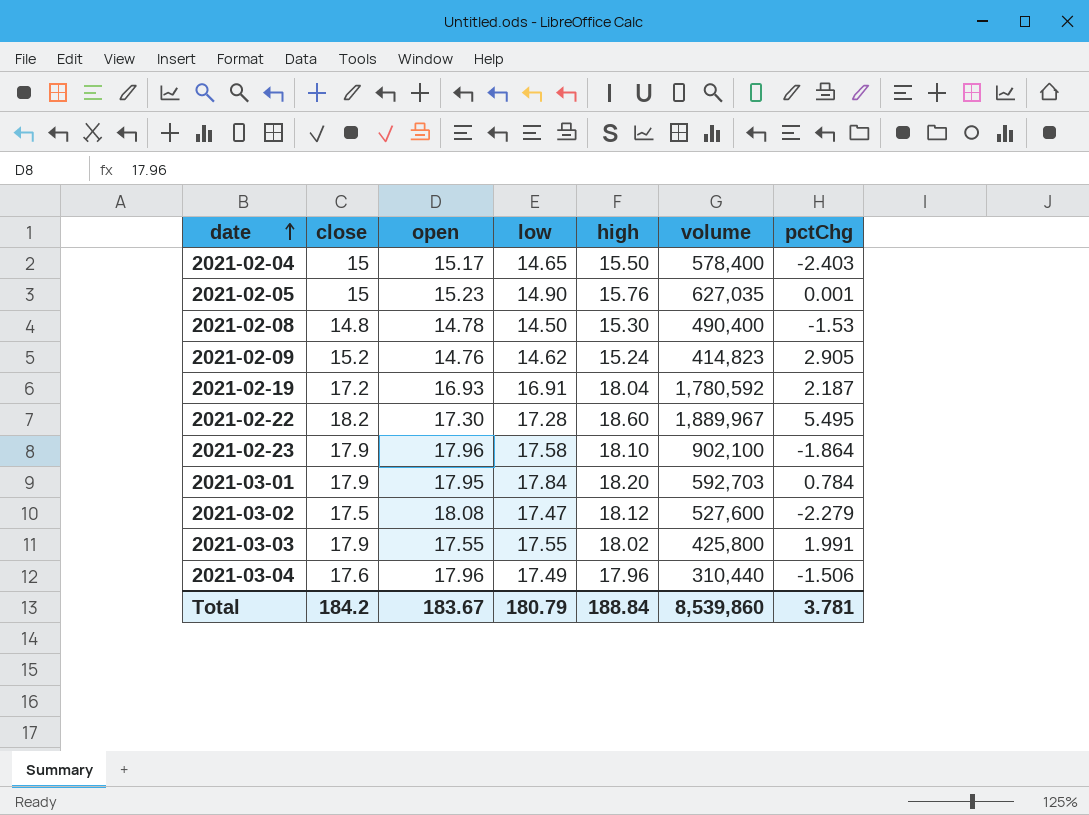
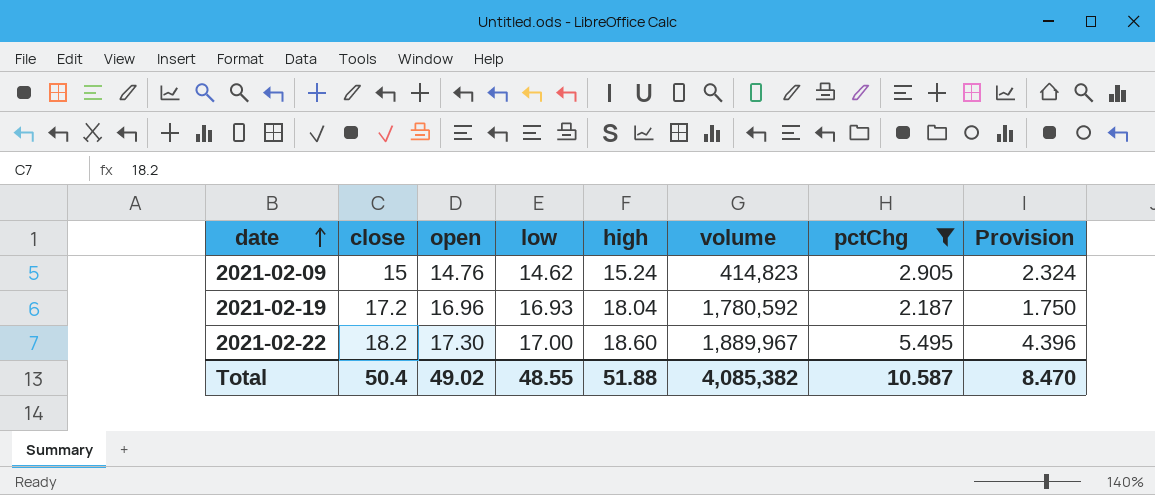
filter: none -> pctChg >= 2.187
column Provision | formula: none -> [pctChg] * 0.8
2021-02-09 | close: 15.2 -> 15
2021-02-19 | open: 16.93 -> 16.96
2021-02-19 | low: 16.91 -> 16.93
2021-02-22 | low: 17.28 -> 17.00
Total | close: 184.2 -> 50.4
Total | open: 183.67 -> 49.02
Total | low: 180.79 -> 48.55
Total | high: 188.84 -> 51.88
Total | volume: 8,539,860 -> 4,085,382
Total | pctChg: 3.781 -> 10.587

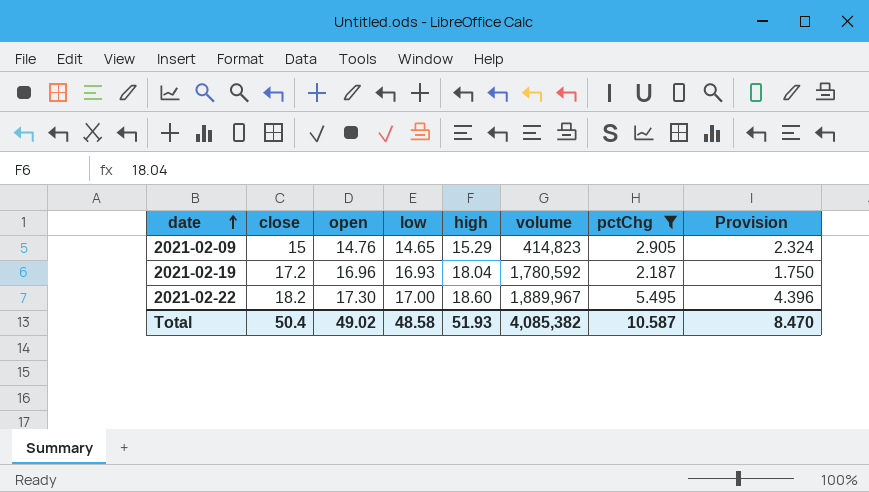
2021-02-09 | low: 14.62 -> 14.65
2021-02-09 | high: 15.24 -> 15.29
Total | low: 48.55 -> 48.58
Total | high: 51.88 -> 51.93

